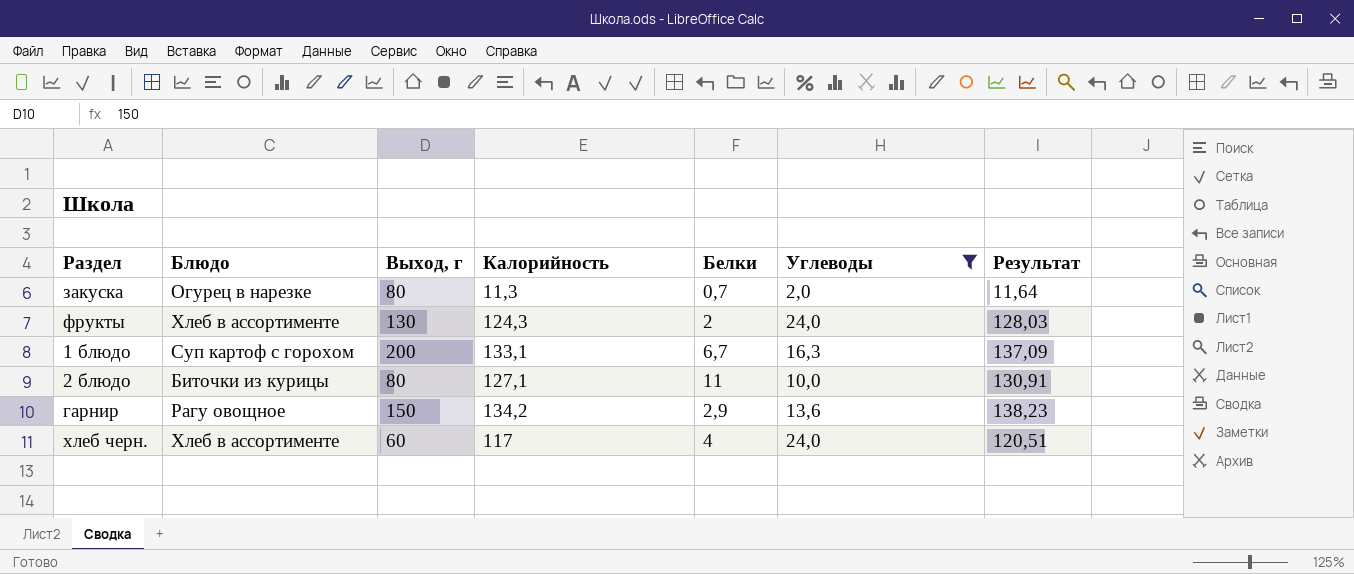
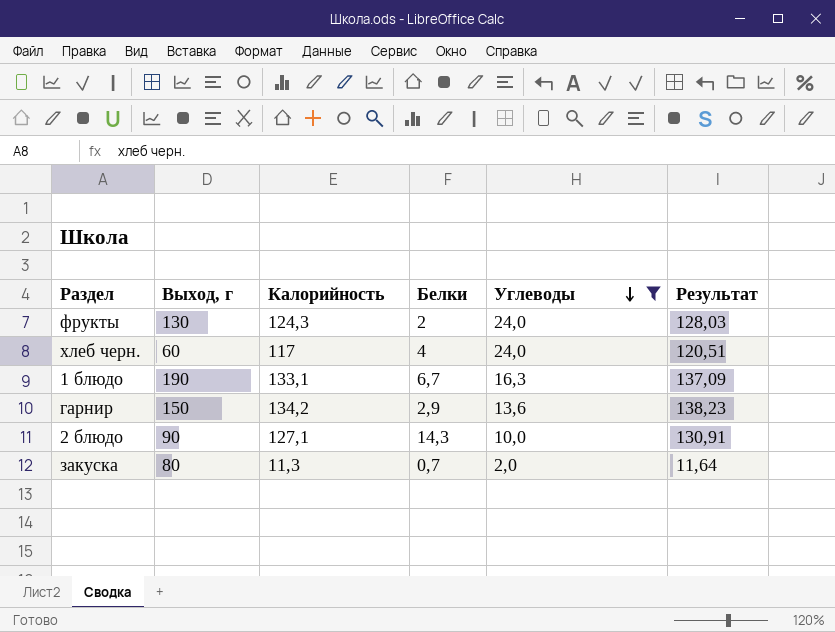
row order: none -> Углеводы descending
column Блюдо | position: 2 -> none
1 блюдо | Выход, г: 200 -> 190
2 блюдо | Выход, г: 80 -> 90
2 блюдо | Белки: 11 -> 14,3

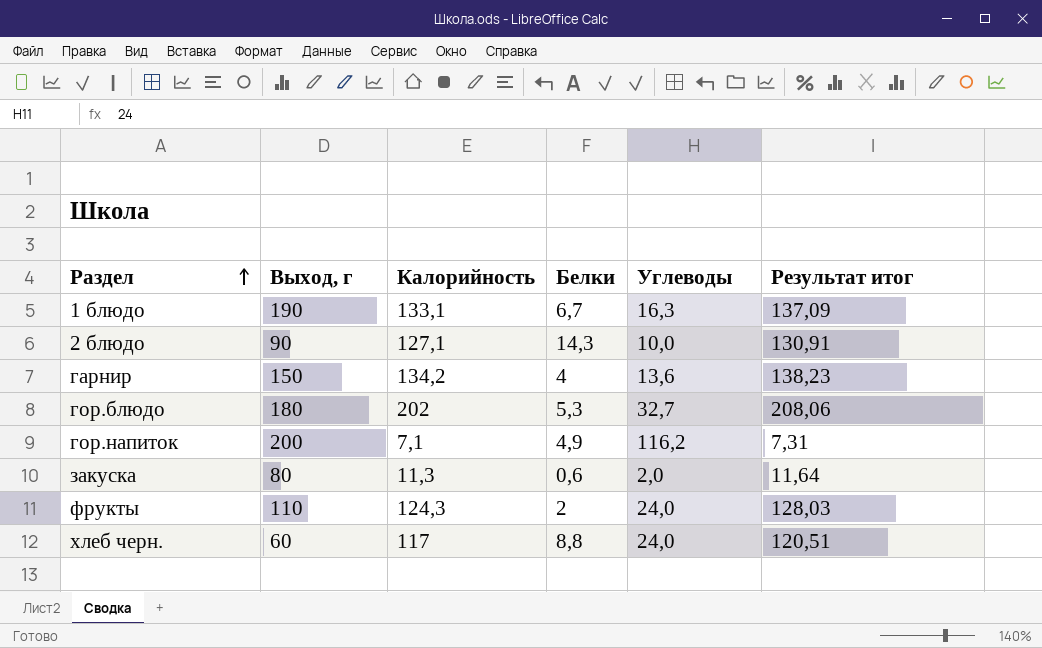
filter: Углеводы <= 24,0 -> none
row order: Углеводы descending -> Раздел ascending
column name: Результат -> Результат итог
гарнир | Белки: 2,9 -> 4
закуска | Белки: 0,7 -> 0,6
фрукты | Выход, г: 130 -> 110
хлеб черн. | Белки: 4 -> 8,8

